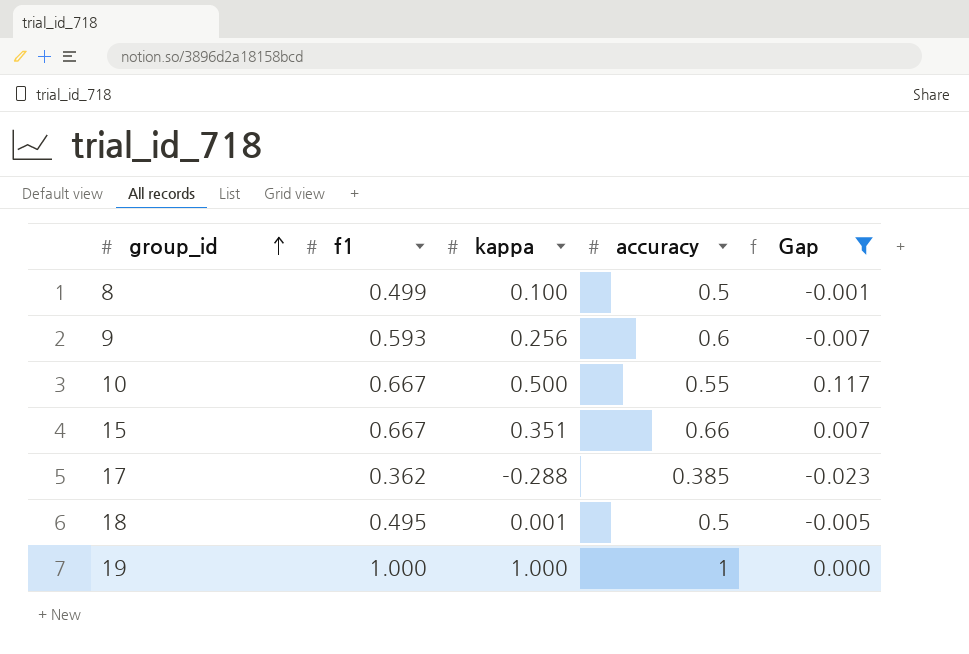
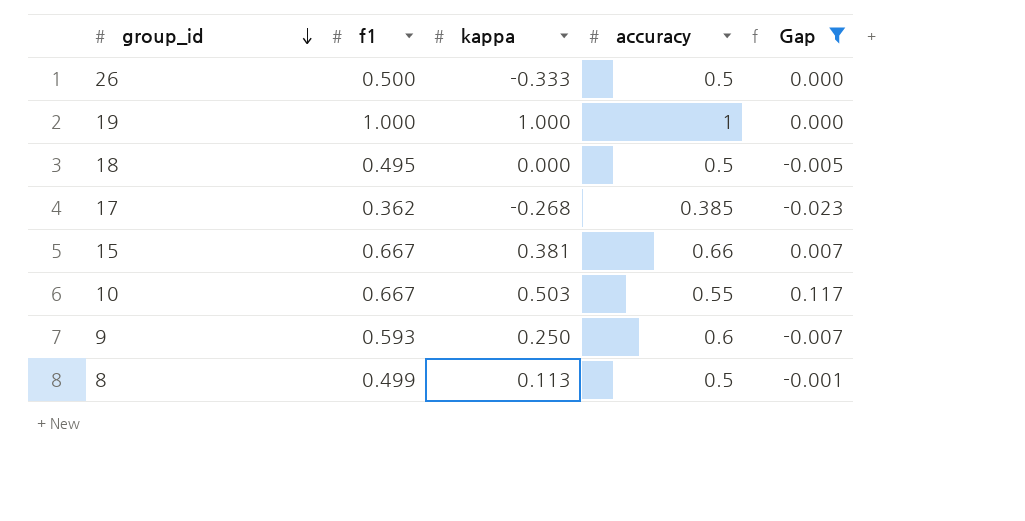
row order: group_id ascending -> group_id descending
row 26: none -> 0.500 | -0.333 | 0.5 | 0.000
18 | kappa: 0.001 -> 0.000
17 | kappa: -0.288 -> -0.268
15 | kappa: 0.351 -> 0.381
10 | kappa: 0.500 -> 0.503
9 | kappa: 0.256 -> 0.250
8 | kappa: 0.100 -> 0.113

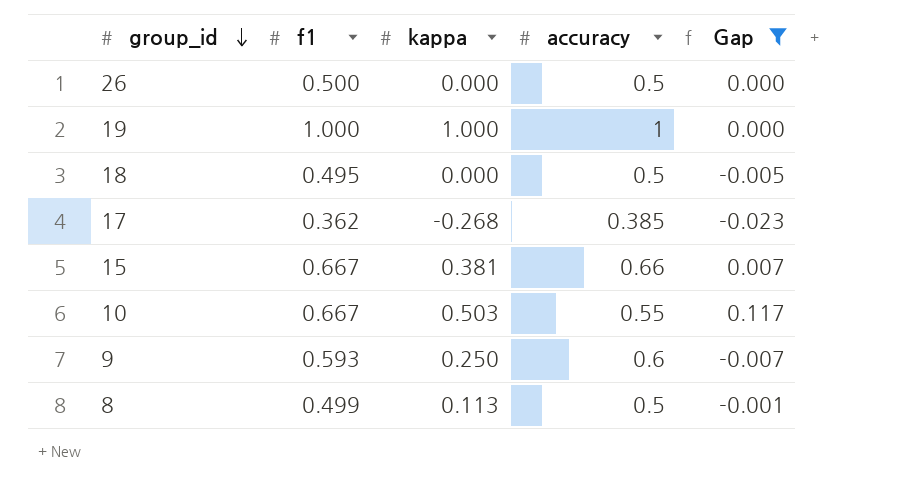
26 | kappa: -0.333 -> 0.000

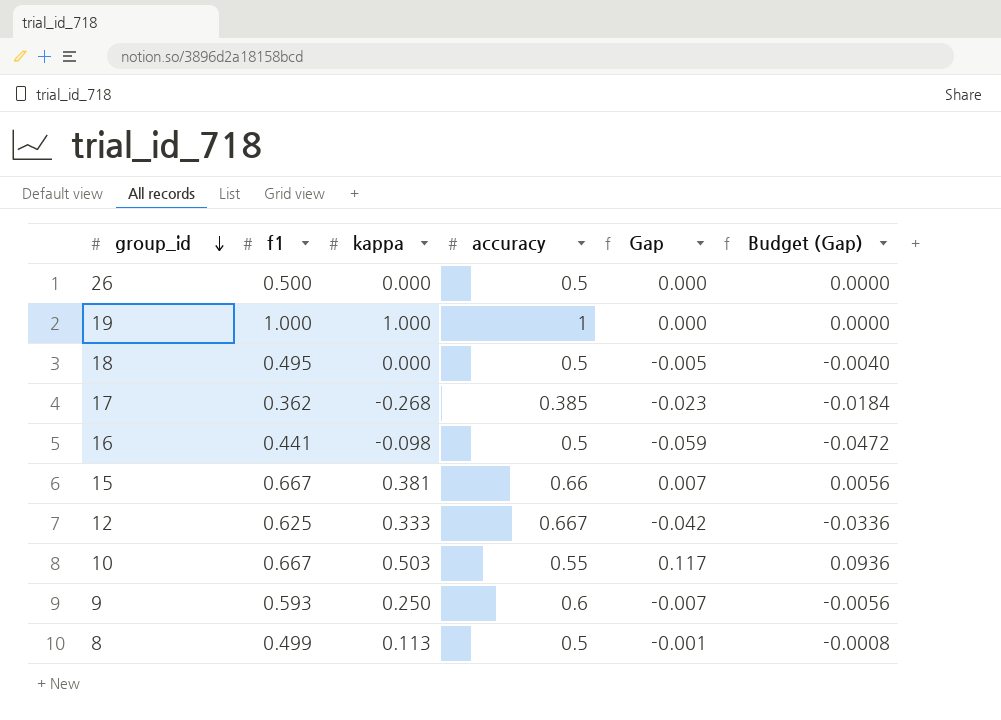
filter: Gap >= -0.023 -> none
column Budget (Gap) | formula: none -> [Gap] * 0.8

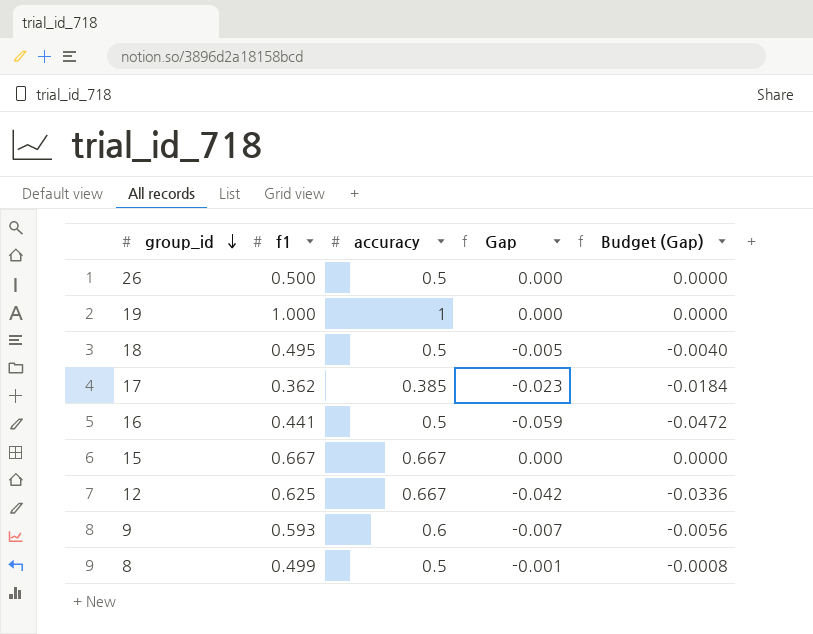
column kappa | position: 3 -> none
row 10: 0.667 | 0.503 | 0.55 | 0.117 | 0.0936 -> none
15 | accuracy: 0.66 -> 0.667
15 | Gap: 0.007 -> 0.000
15 | Budget (Gap): 0.0056 -> 0.0000

